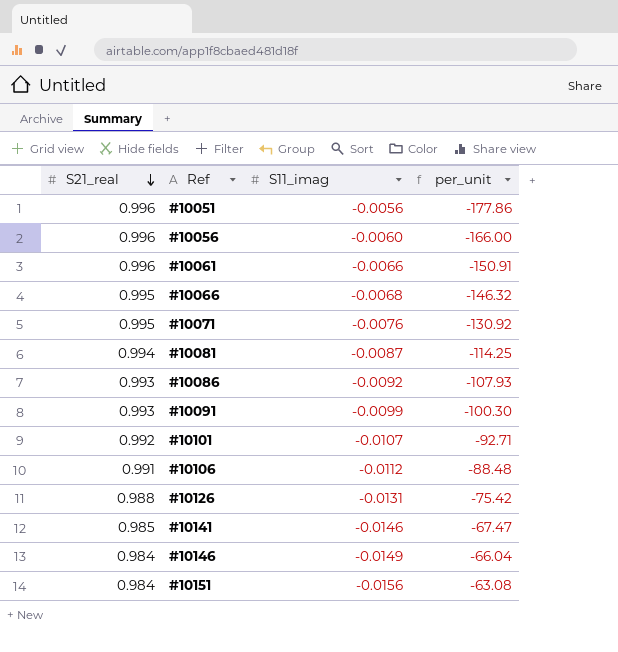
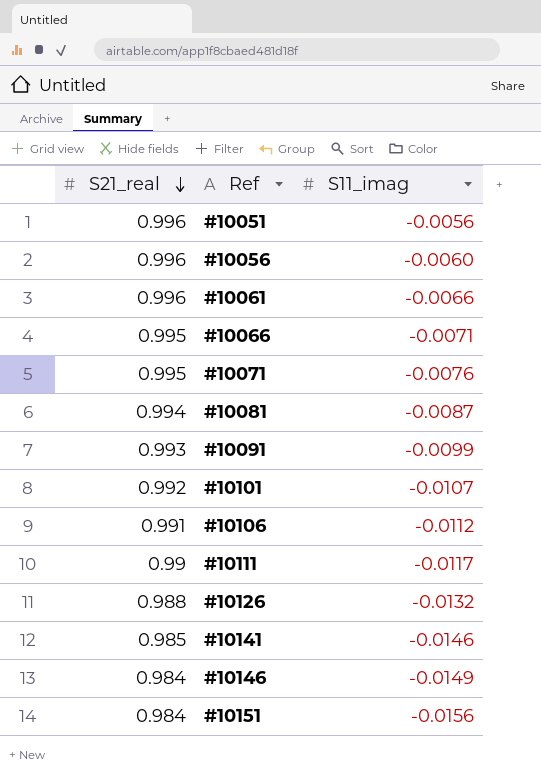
column per_unit | formula: [S21_real] / [S11_imag] -> none
row #10086: 0.993 | -0.0092 | -107.93 -> none
#10066 | S11_imag: -0.0068 -> -0.0071
row #10111: none -> 0.99 | -0.0117
#10126 | S11_imag: -0.0131 -> -0.0132

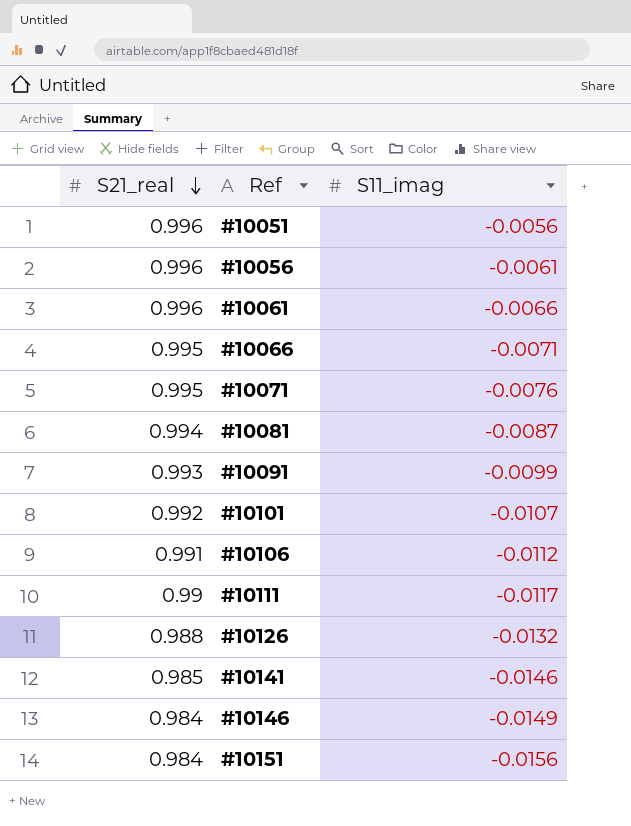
#10056 | S11_imag: -0.0060 -> -0.0061

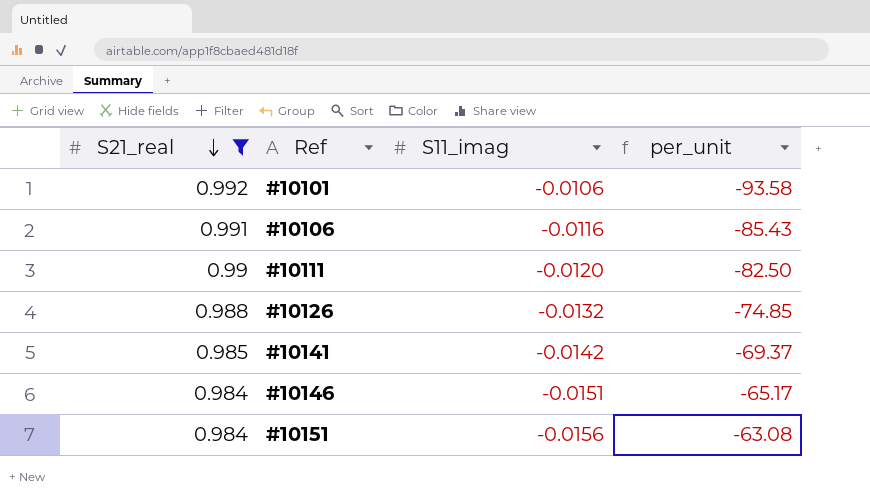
filter: none -> S21_real <= 0.992
column per_unit | formula: none -> [S21_real] / [S11_imag]
#10101 | S11_imag: -0.0107 -> -0.0106
#10106 | S11_imag: -0.0112 -> -0.0116
#10111 | S11_imag: -0.0117 -> -0.0120
#10141 | S11_imag: -0.0146 -> -0.0142
#10146 | S11_imag: -0.0149 -> -0.0151

